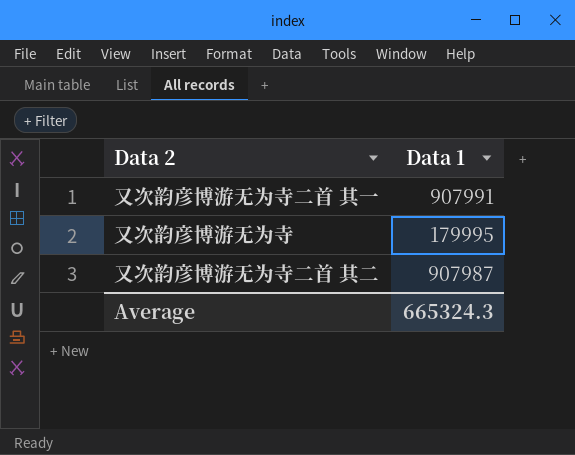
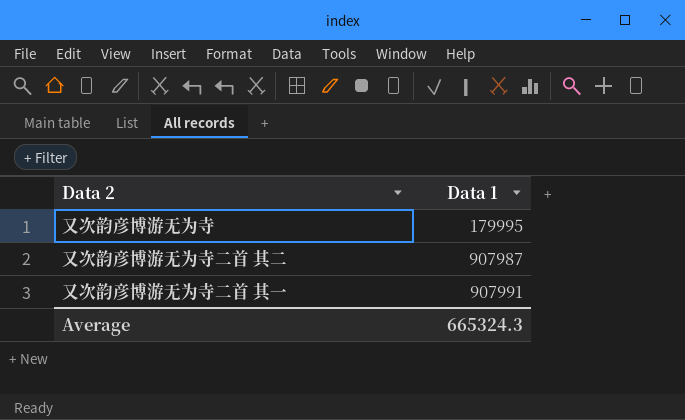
row order: none -> Data 1 ascending

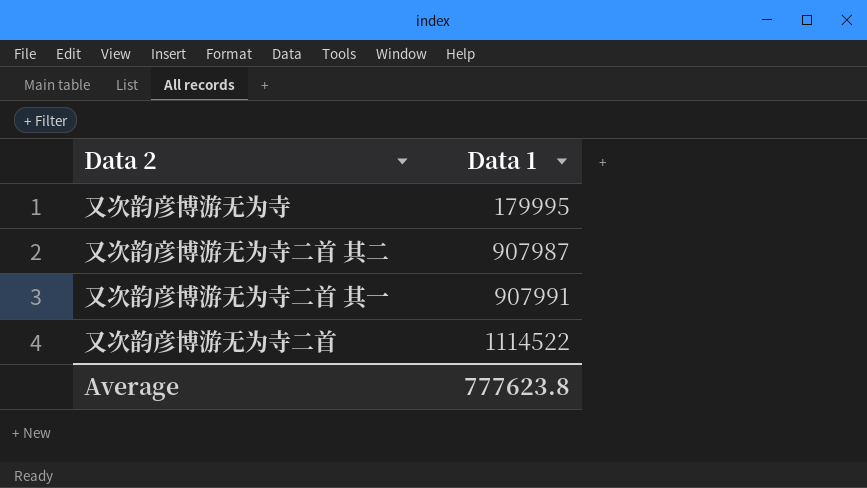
row 又次韵彦博游无为寺二首: none -> 1114522
Average | Data 1: 665324.3 -> 777623.8

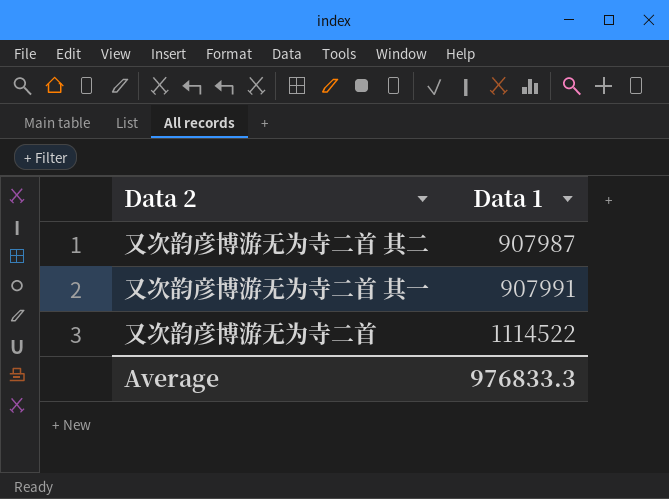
row 又次韵彦博游无为寺: 179995 -> none
Average | Data 1: 777623.8 -> 976833.3

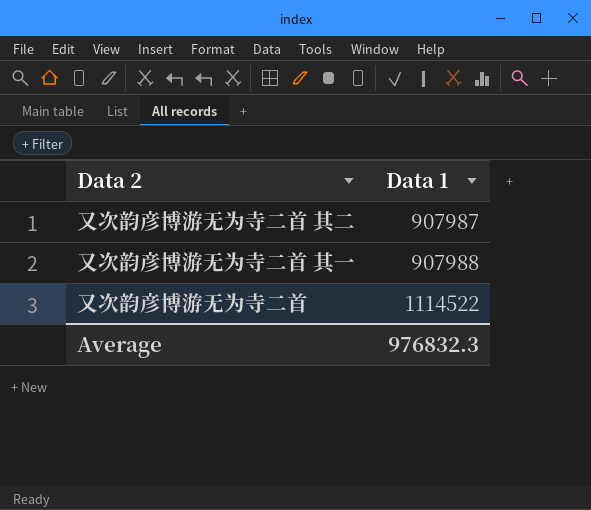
又次韵彦博游无为寺二首 其一 | Data 1: 907991 -> 907988
Average | Data 1: 976833.3 -> 976832.3

